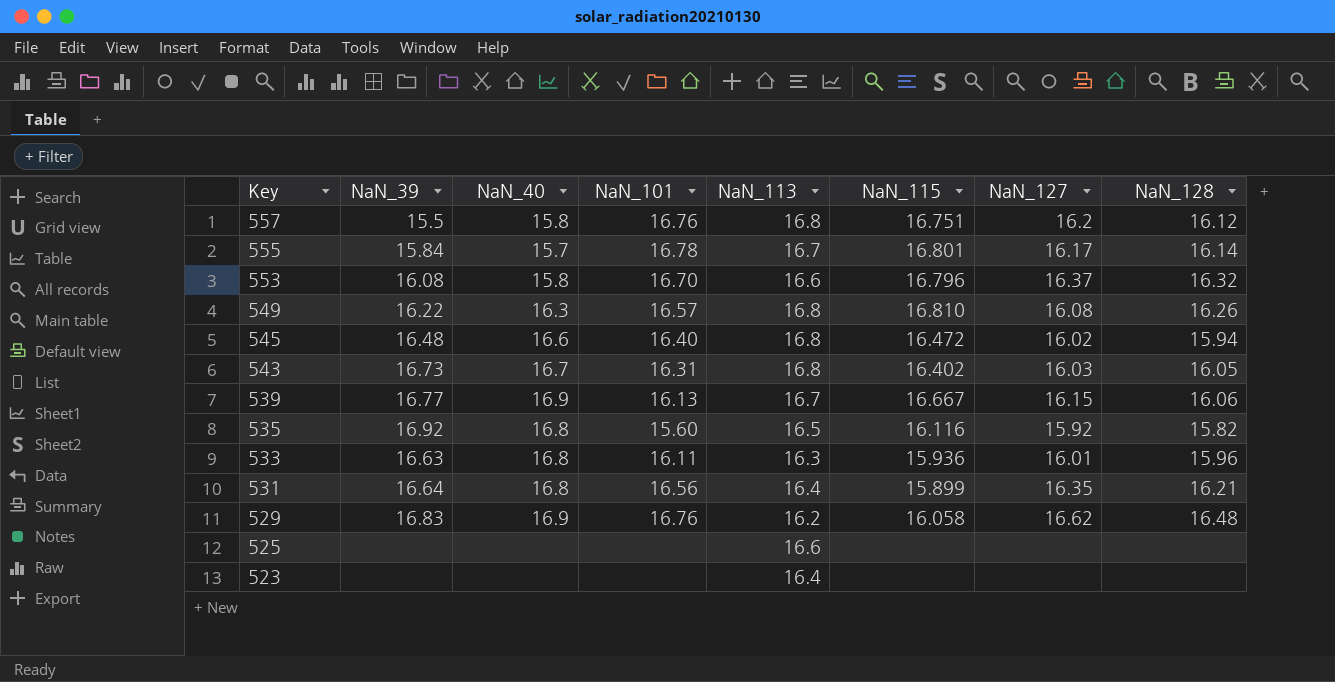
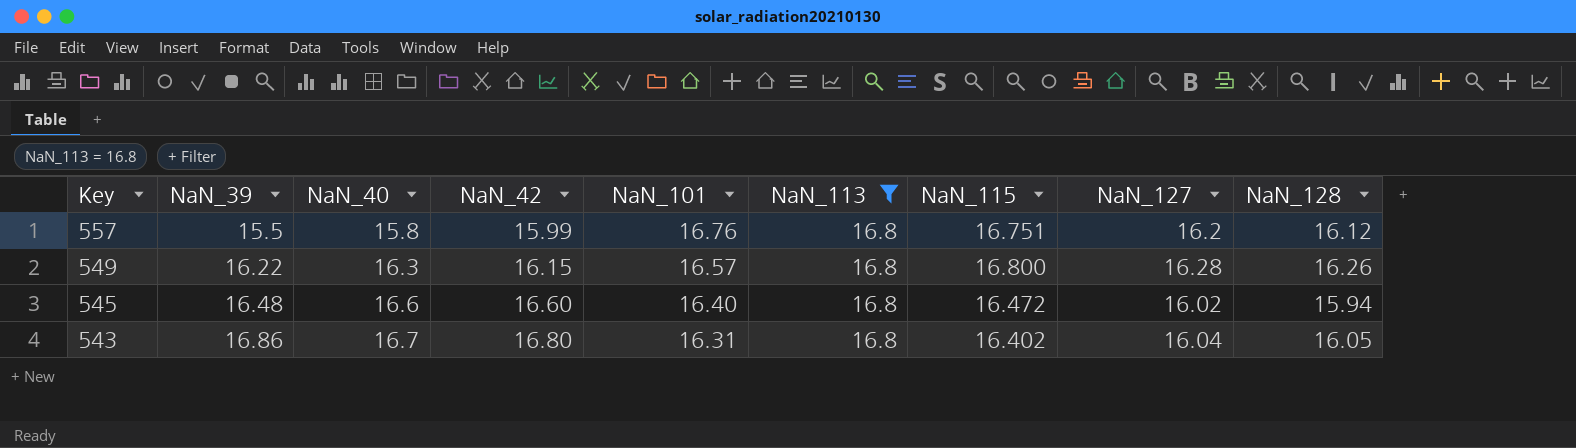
filter: none -> NaN_113 = 16.8
column NaN_42 | position: none -> 4
549 | NaN_115: 16.810 -> 16.800
549 | NaN_127: 16.08 -> 16.28
543 | NaN_39: 16.73 -> 16.86
543 | NaN_127: 16.03 -> 16.04

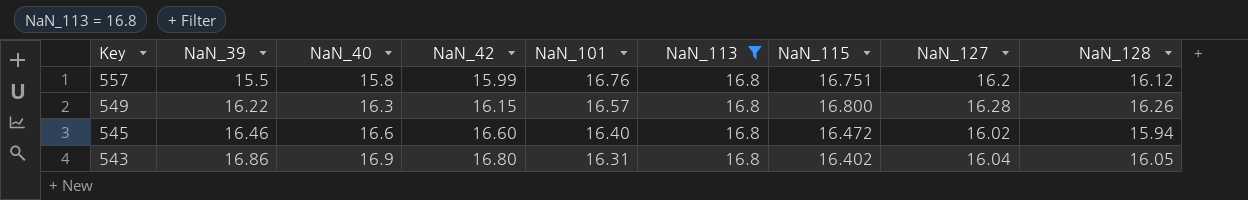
545 | NaN_39: 16.48 -> 16.46
543 | NaN_40: 16.7 -> 16.9

